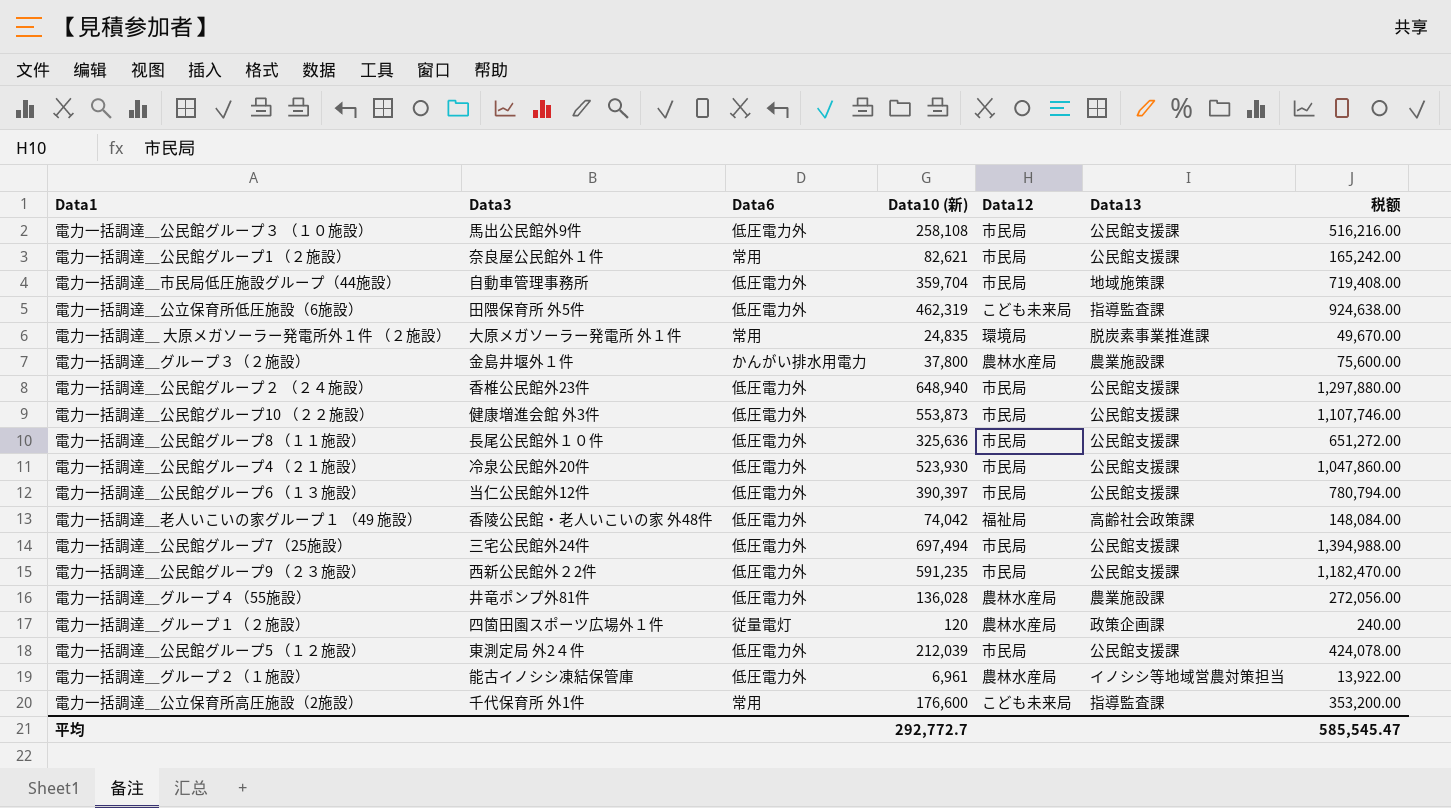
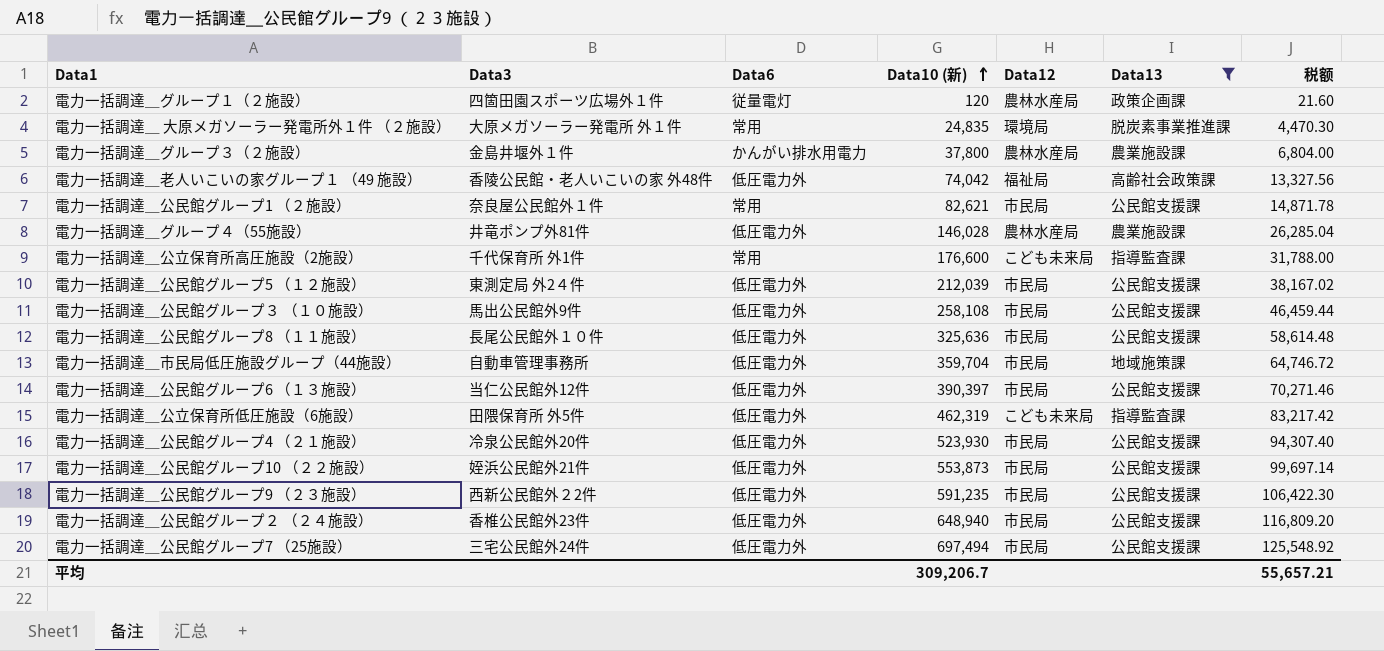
filter: none -> Data13 != イノシシ等地域営農対策担当
row order: none -> Data10 (新) ascending
column 税额 | formula: [Data10 (新)] * 2 -> [Data10 (新)] * 0.18
電力一括調達＿グループ４（55施設） | Data10 (新): 136,028 -> 146,028
電力一括調達＿公民館グループ10 （２２施設） | Data3: 健康増進会館 外3件 -> 姪浜公民館外21件
平均 | Data10 (新): 292,772.7 -> 309,206.7
平均 | 税额: 585,545.47 -> 55,657.21

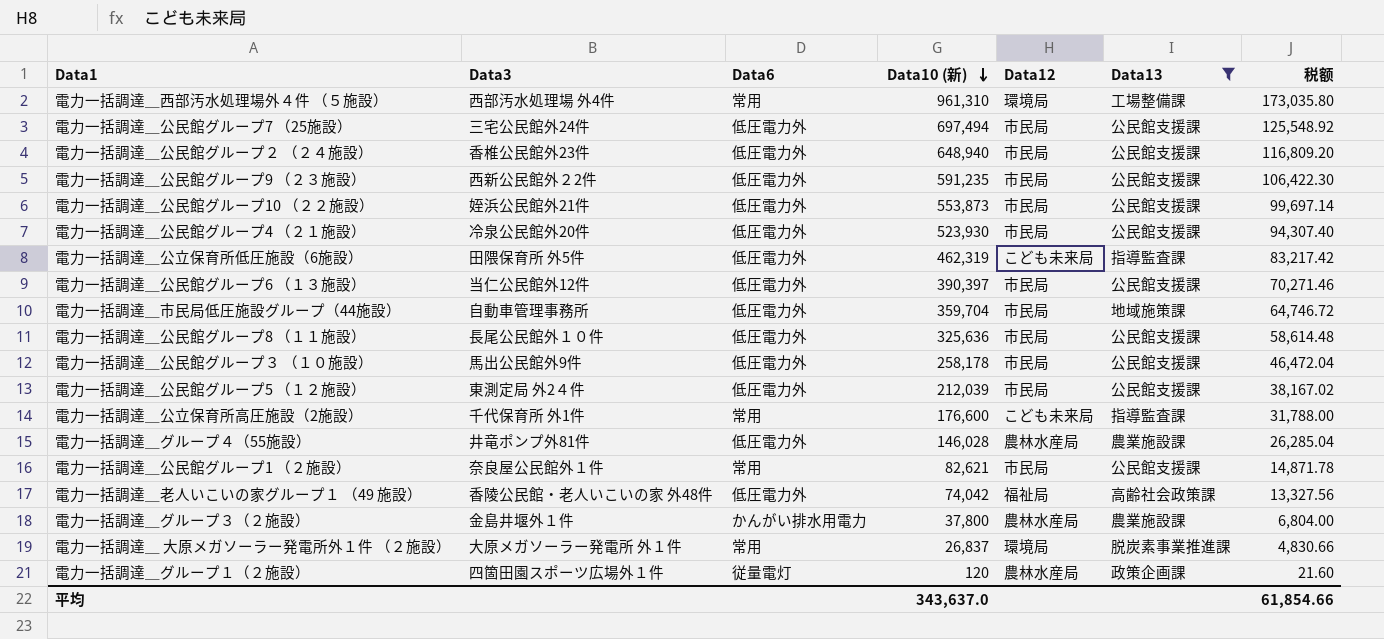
row order: Data10 (新) ascending -> Data10 (新) descending
row 電力一括調達＿西部汚水処理場外４件 （５施設）: none -> 西部汚水処理場 外4件 | 常用 | 961,310 | 環境局 | 工場整備課 | 173,035.80
電力一括調達＿公民館グループ３ （１０施設） | Data10 (新): 258,108 -> 258,178
電力一括調達＿公民館グループ３ （１０施設） | 税额: 46,459.44 -> 46,472.04
電力一括調達＿ 大原メガソーラー発電所外１件 （２施設） | Data10 (新): 24,835 -> 26,837
電力一括調達＿ 大原メガソーラー発電所外１件 （２施設） | 税额: 4,470.30 -> 4,830.66
平均 | Data10 (新): 309,206.7 -> 343,637.0
平均 | 税额: 55,657.21 -> 61,854.66

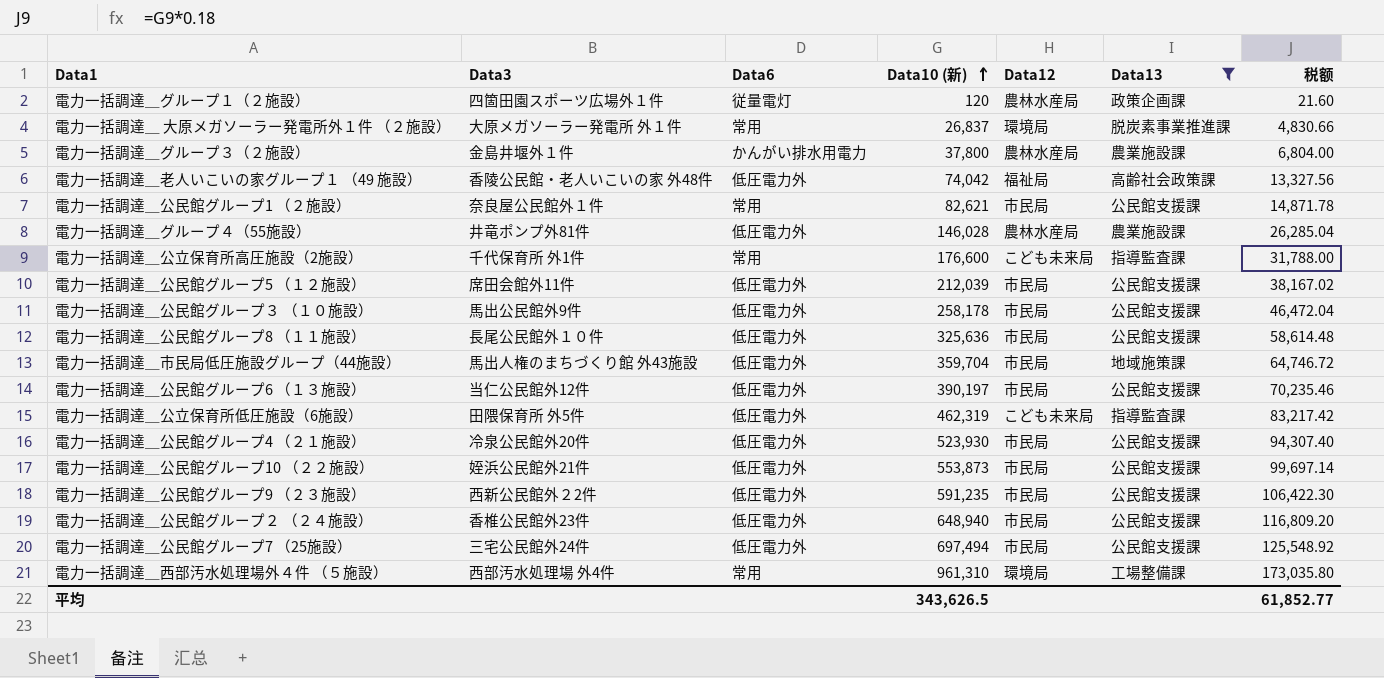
row order: Data10 (新) descending -> Data10 (新) ascending
電力一括調達＿公民館グループ5 （１２施設） | Data3: 東測定局 外2４件 -> 席田会館外11件
電力一括調達＿市民局低圧施設グループ（44施設） | Data3: 自動車管理事務所 -> 馬出人権のまちづくり館 外43施設
電力一括調達＿公民館グループ6 （１３施設） | Data10 (新): 390,397 -> 390,197
電力一括調達＿公民館グループ6 （１３施設） | 税额: 70,271.46 -> 70,235.46
平均 | Data10 (新): 343,637.0 -> 343,626.5
平均 | 税额: 61,854.66 -> 61,852.77

